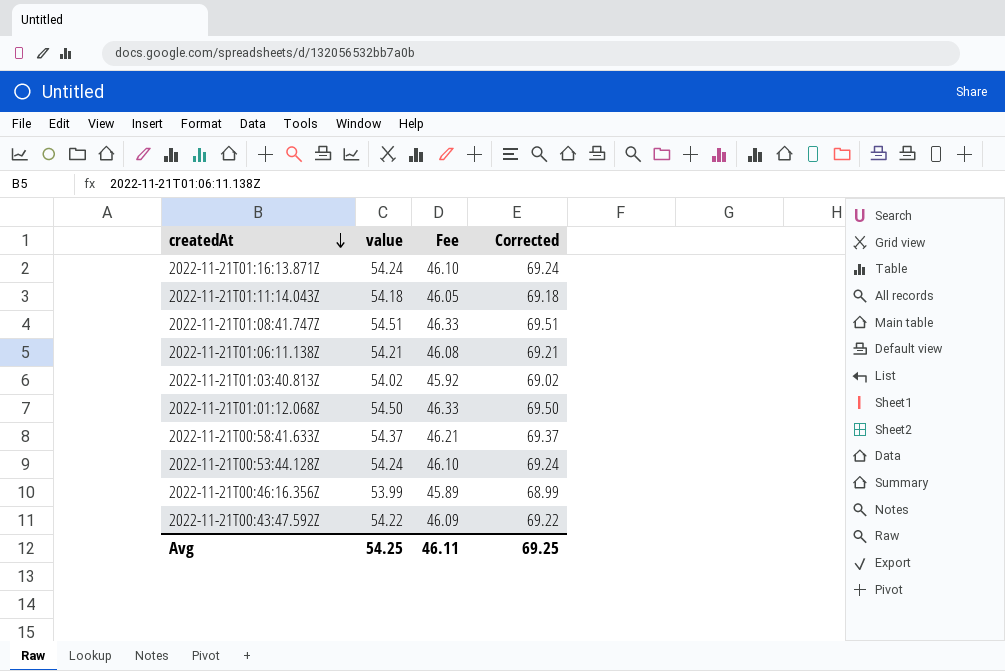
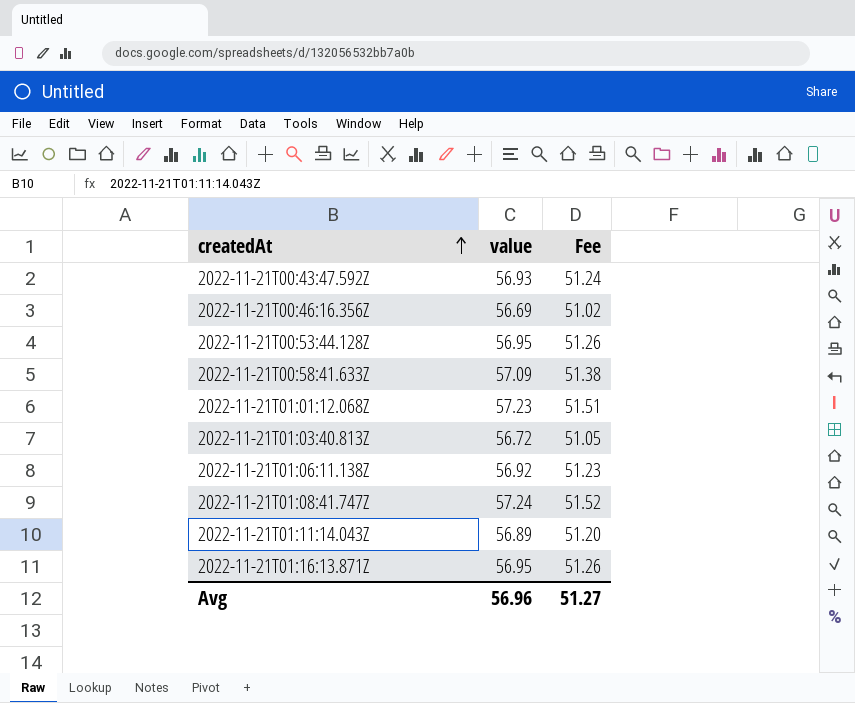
row order: createdAt descending -> createdAt ascending
column Corrected | formula: [value] + 15 -> none
column Fee | formula: [value] * 0.85 -> [value] * 0.9
2022-11-21T00:43:47.592Z | value: 54.22 -> 56.93
2022-11-21T00:46:16.356Z | value: 53.99 -> 56.69
2022-11-21T00:53:44.128Z | value: 54.24 -> 56.95
2022-11-21T00:58:41.633Z | value: 54.37 -> 57.09
2022-11-21T01:01:12.068Z | value: 54.50 -> 57.23
2022-11-21T01:03:40.813Z | value: 54.02 -> 56.72
2022-11-21T01:06:11.138Z | value: 54.21 -> 56.92
2022-11-21T01:08:41.747Z | value: 54.51 -> 57.24
2022-11-21T01:11:14.043Z | value: 54.18 -> 56.89
2022-11-21T01:16:13.871Z | value: 54.24 -> 56.95
Avg | value: 54.25 -> 56.96
Avg | Fee: 46.11 -> 51.27

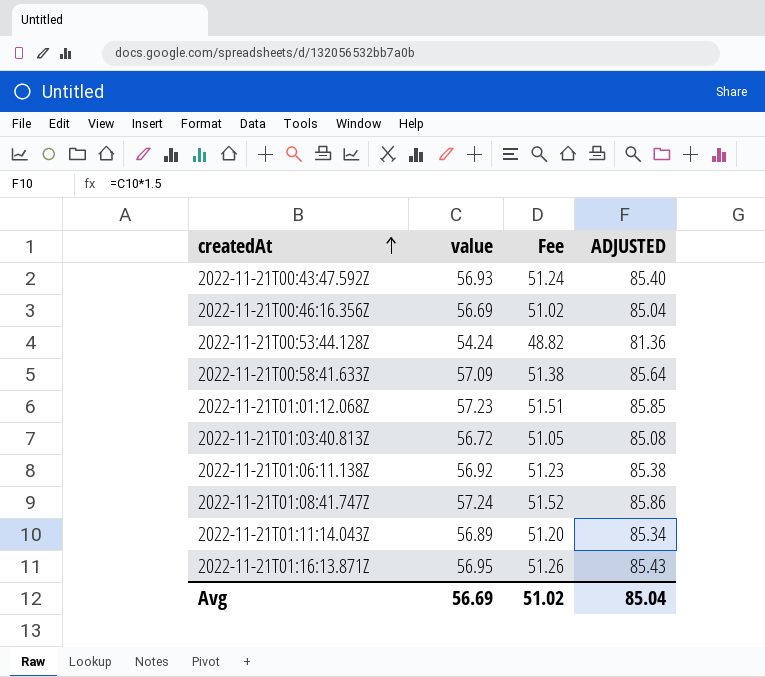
column ADJUSTED | formula: none -> [value] * 1.5
2022-11-21T00:53:44.128Z | value: 56.95 -> 54.24
2022-11-21T00:53:44.128Z | Fee: 51.26 -> 48.82
Avg | value: 56.96 -> 56.69
Avg | Fee: 51.27 -> 51.02

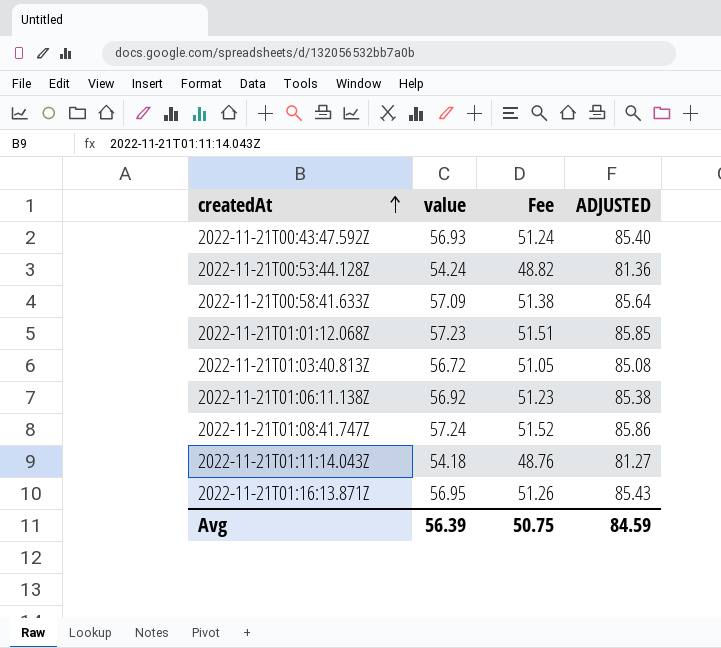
row 2022-11-21T00:46:16.356Z: 56.69 | 51.02 | 85.04 -> none
2022-11-21T01:11:14.043Z | value: 56.89 -> 54.18
2022-11-21T01:11:14.043Z | Fee: 51.20 -> 48.76
2022-11-21T01:11:14.043Z | ADJUSTED: 85.34 -> 81.27
Avg | value: 56.69 -> 56.39
Avg | Fee: 51.02 -> 50.75
Avg | ADJUSTED: 85.04 -> 84.59

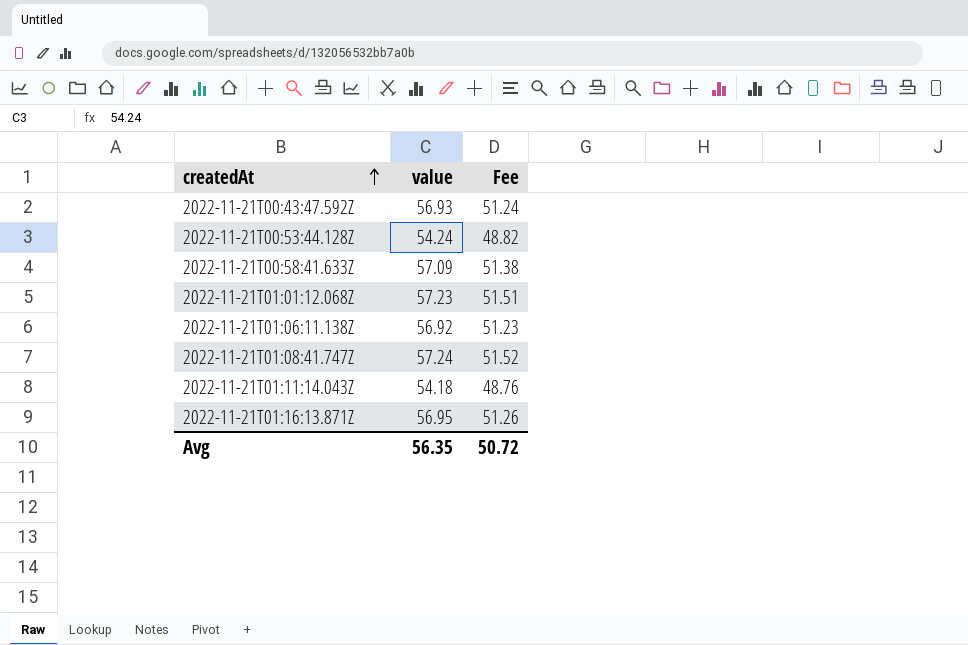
column ADJUSTED | formula: [value] * 1.5 -> none
row 2022-11-21T01:03:40.813Z: 56.72 | 51.05 | 85.08 -> none
Avg | value: 56.39 -> 56.35
Avg | Fee: 50.75 -> 50.72

